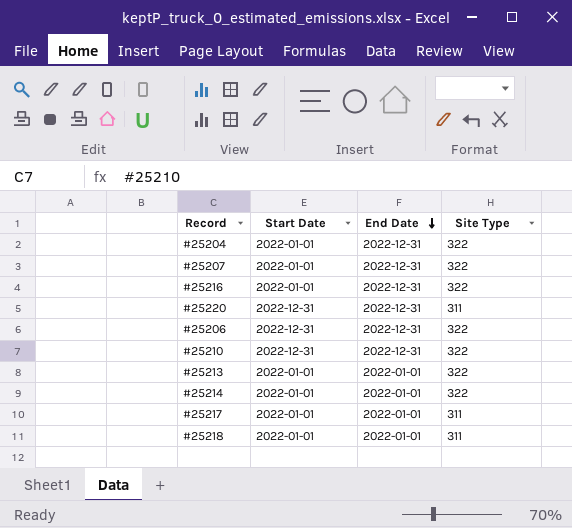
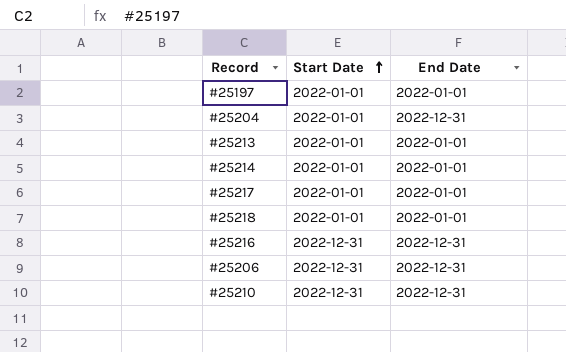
row order: End Date descending -> Start Date ascending
column Site Type | position: 4 -> none
row #25207: 2022-01-01 | 2022-12-31 | 322 -> none
row #25220: 2022-12-31 | 2022-12-31 | 311 -> none
row #25197: none -> 2022-01-01 | 2022-01-01
#25216 | Start Date: 2022-01-01 -> 2022-12-31

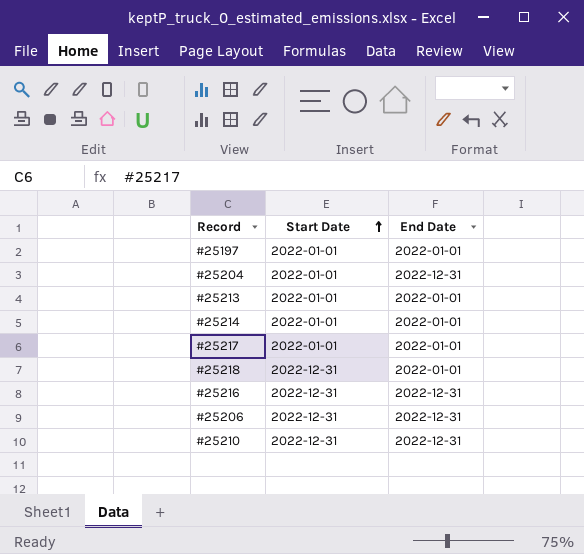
#25218 | Start Date: 2022-01-01 -> 2022-12-31

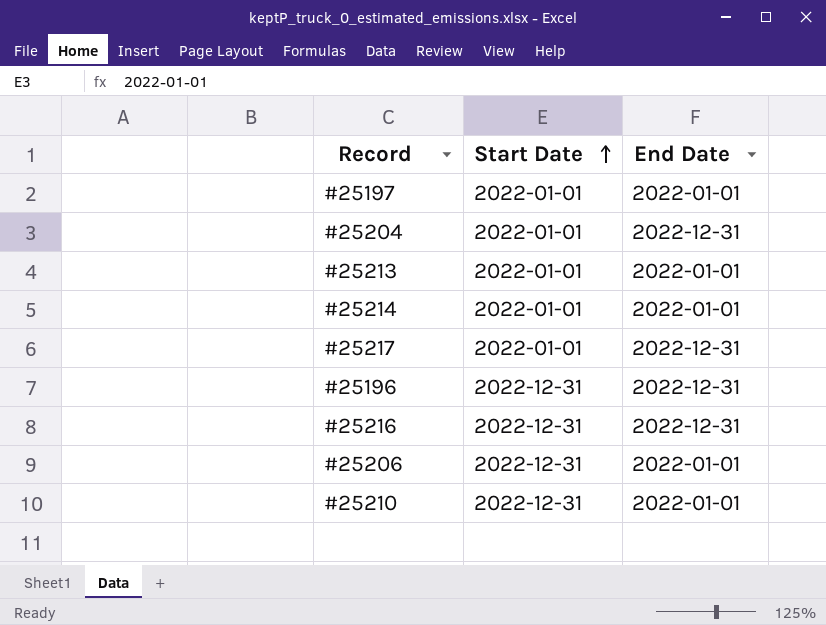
row #25218: 2022-12-31 | 2022-01-01 -> none
#25217 | End Date: 2022-01-01 -> 2022-12-31
row #25196: none -> 2022-12-31 | 2022-12-31
#25206 | End Date: 2022-12-31 -> 2022-01-01
#25210 | End Date: 2022-12-31 -> 2022-01-01

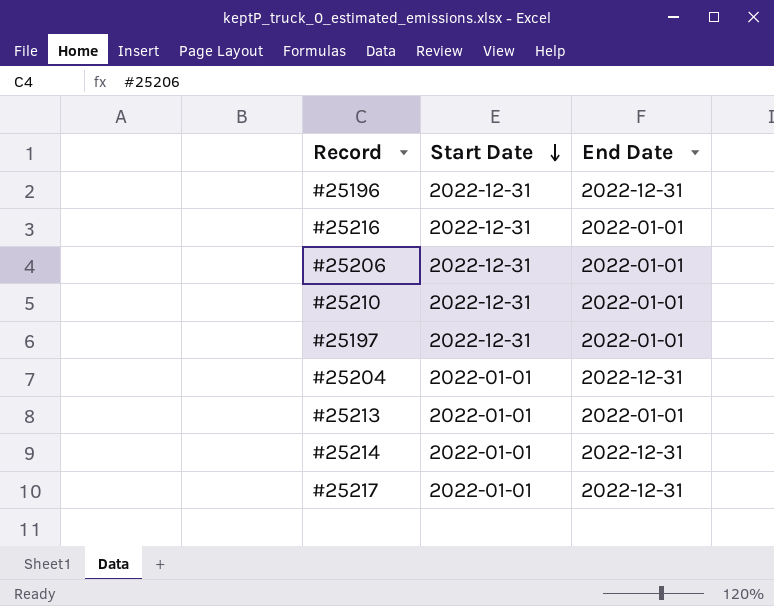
row order: Start Date ascending -> Start Date descending
#25216 | End Date: 2022-12-31 -> 2022-01-01
#25197 | Start Date: 2022-01-01 -> 2022-12-31
#25214 | End Date: 2022-01-01 -> 2022-12-31

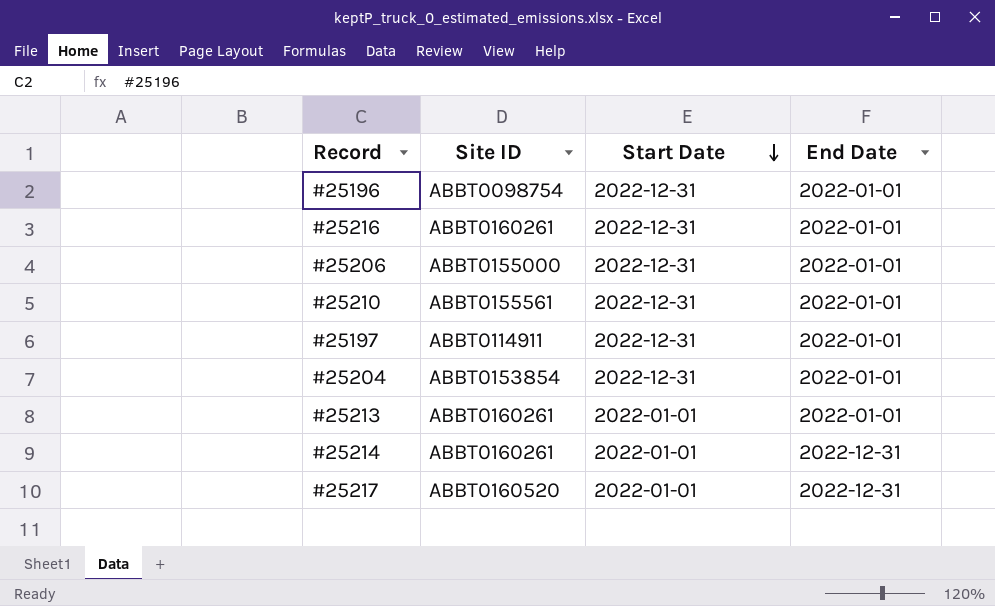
column Site ID | position: none -> 2
#25196 | End Date: 2022-12-31 -> 2022-01-01
#25204 | Start Date: 2022-01-01 -> 2022-12-31
#25204 | End Date: 2022-12-31 -> 2022-01-01

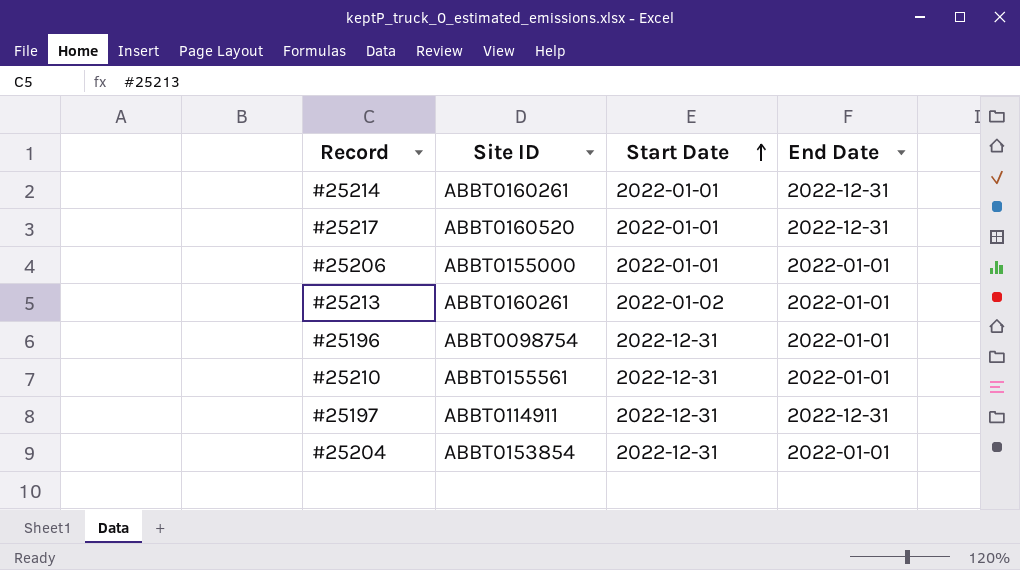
row order: Start Date descending -> Start Date ascending
row #25216: ABBT0160261 | 2022-12-31 | 2022-01-01 -> none
#25206 | Start Date: 2022-12-31 -> 2022-01-01
#25213 | Start Date: 2022-01-01 -> 2022-01-02
#25197 | End Date: 2022-01-01 -> 2022-12-31

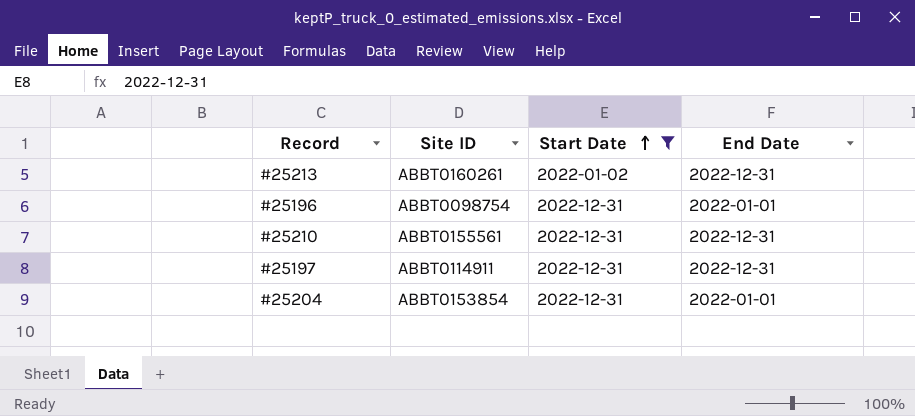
filter: none -> Start Date != 2022-01-01
#25213 | End Date: 2022-01-01 -> 2022-12-31
#25210 | End Date: 2022-01-01 -> 2022-12-31

